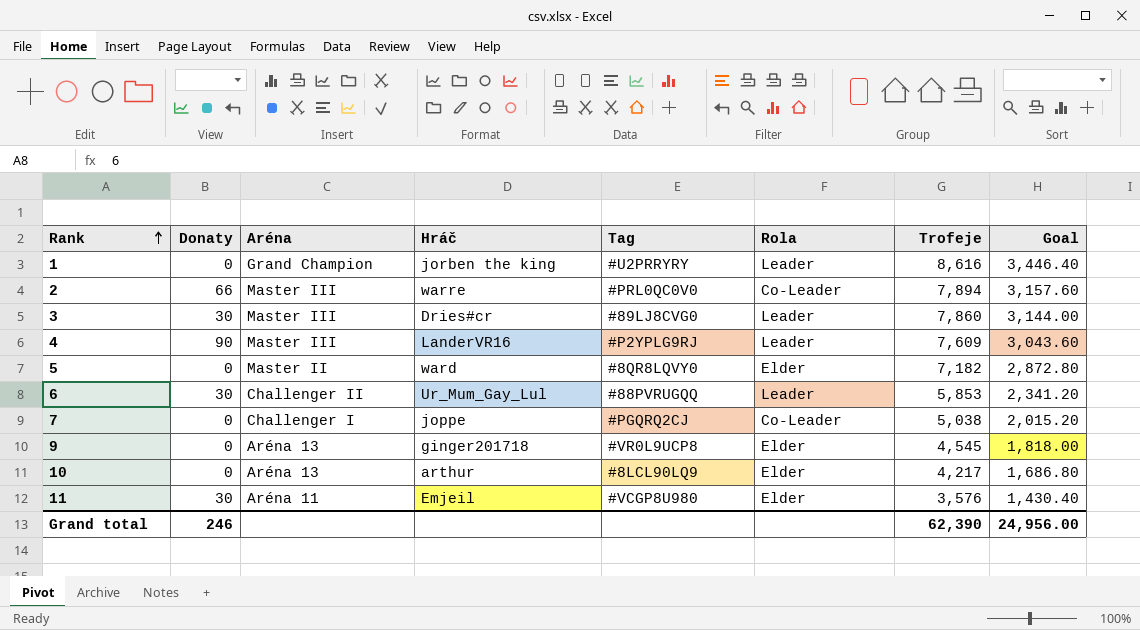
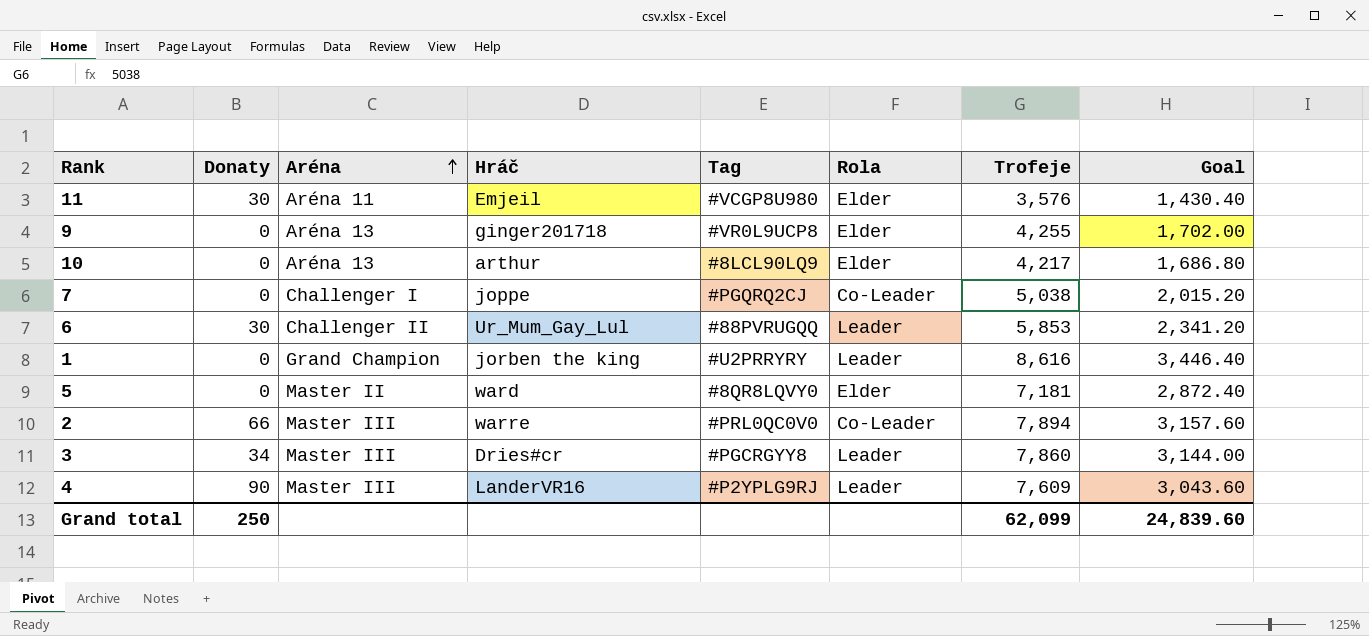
row order: Rank ascending -> Aréna ascending
9 | Trofeje: 4,545 -> 4,255
9 | Goal: 1,818.00 -> 1,702.00
5 | Trofeje: 7,182 -> 7,181
5 | Goal: 2,872.80 -> 2,872.40
3 | Donaty: 30 -> 34
3 | Tag: #89LJ8CVG0 -> #PGCRGYY8
Grand total | Donaty: 246 -> 250
Grand total | Trofeje: 62,390 -> 62,099
Grand total | Goal: 24,956.00 -> 24,839.60

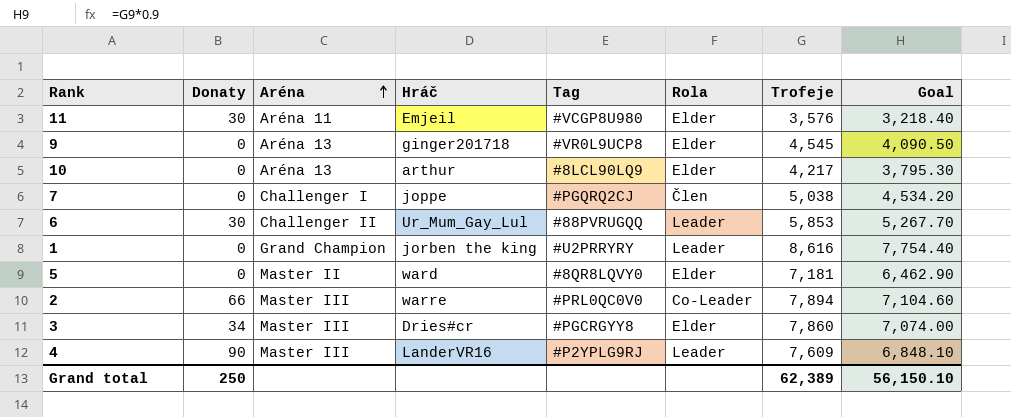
column Goal | formula: [Trofeje] * 0.4 -> [Trofeje] * 0.9
9 | Trofeje: 4,255 -> 4,545
7 | Rola: Co-Leader -> Člen
3 | Rola: Leader -> Elder
Grand total | Trofeje: 62,099 -> 62,389
Grand total | Goal: 24,839.60 -> 56,150.10

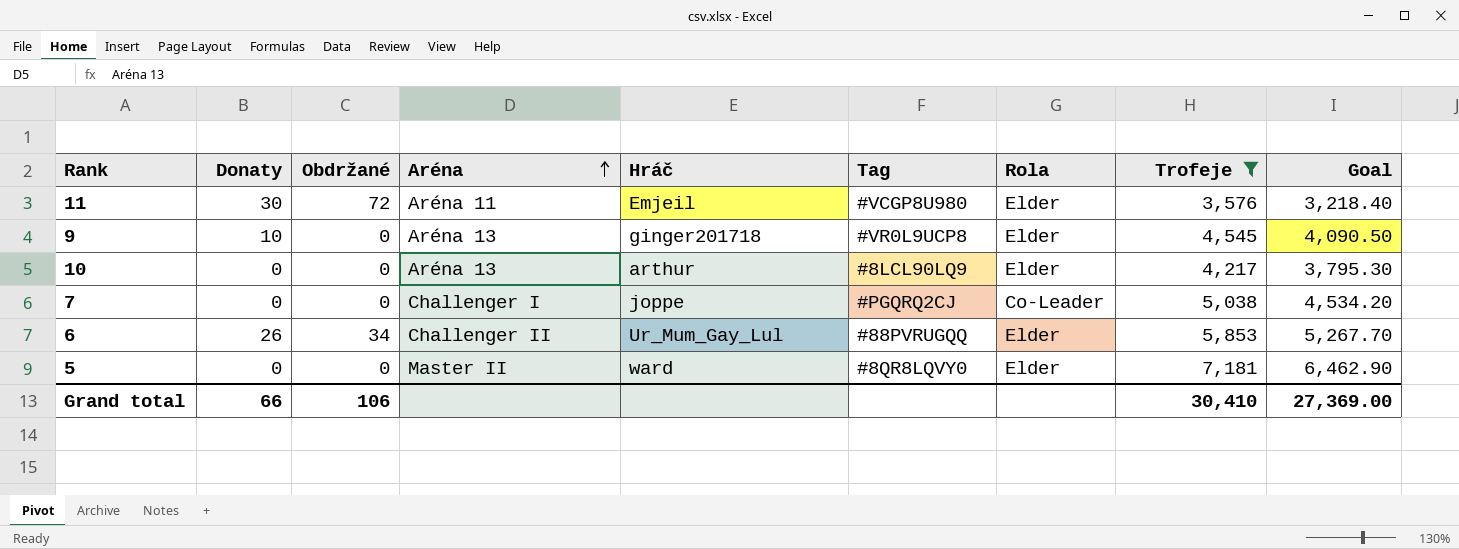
filter: none -> Trofeje <= 7,181
column Obdržané | position: none -> 3
9 | Donaty: 0 -> 10
7 | Rola: Člen -> Co-Leader
6 | Donaty: 30 -> 26
6 | Rola: Leader -> Elder
Grand total | Donaty: 250 -> 66
Grand total | Trofeje: 62,389 -> 30,410
Grand total | Goal: 56,150.10 -> 27,369.00

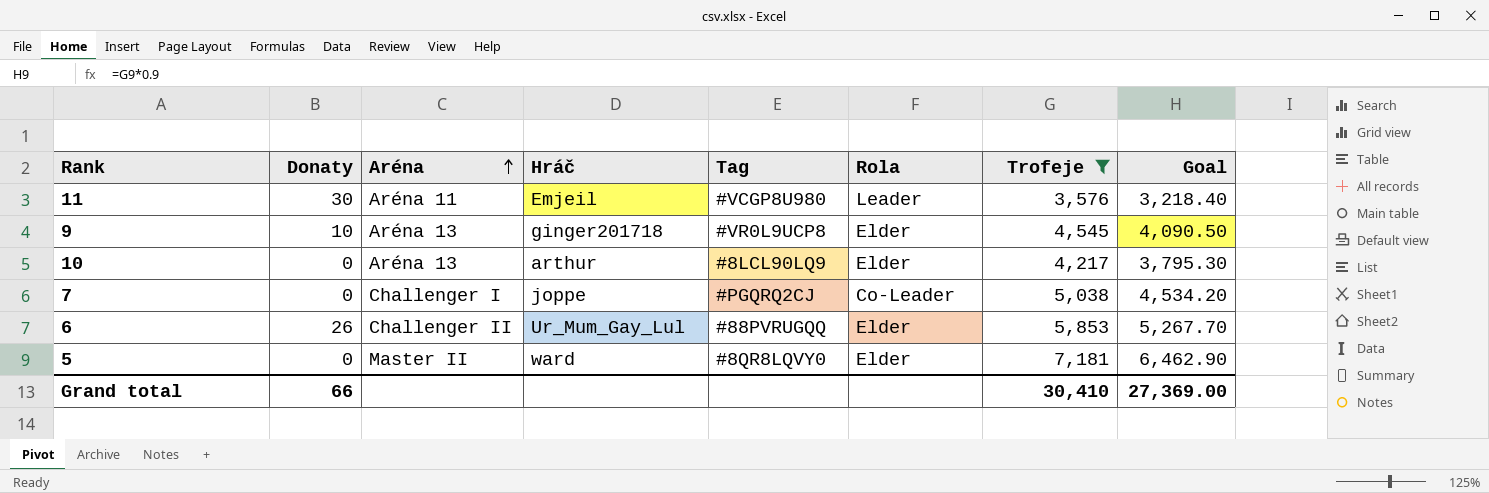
column Obdržané | position: 3 -> none
11 | Rola: Elder -> Leader

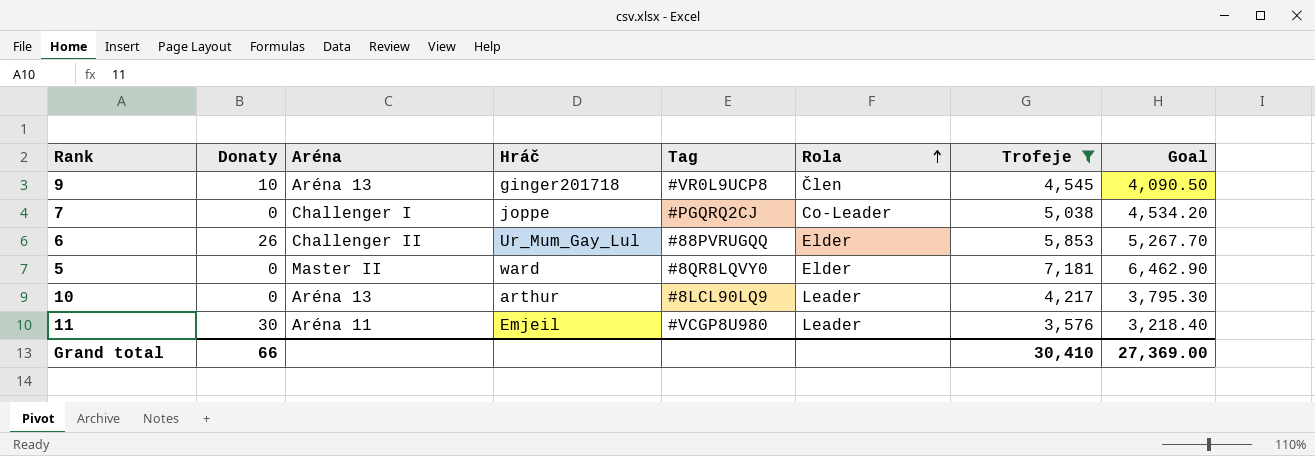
row order: Aréna ascending -> Rola ascending
9 | Rola: Elder -> Člen
10 | Rola: Elder -> Leader

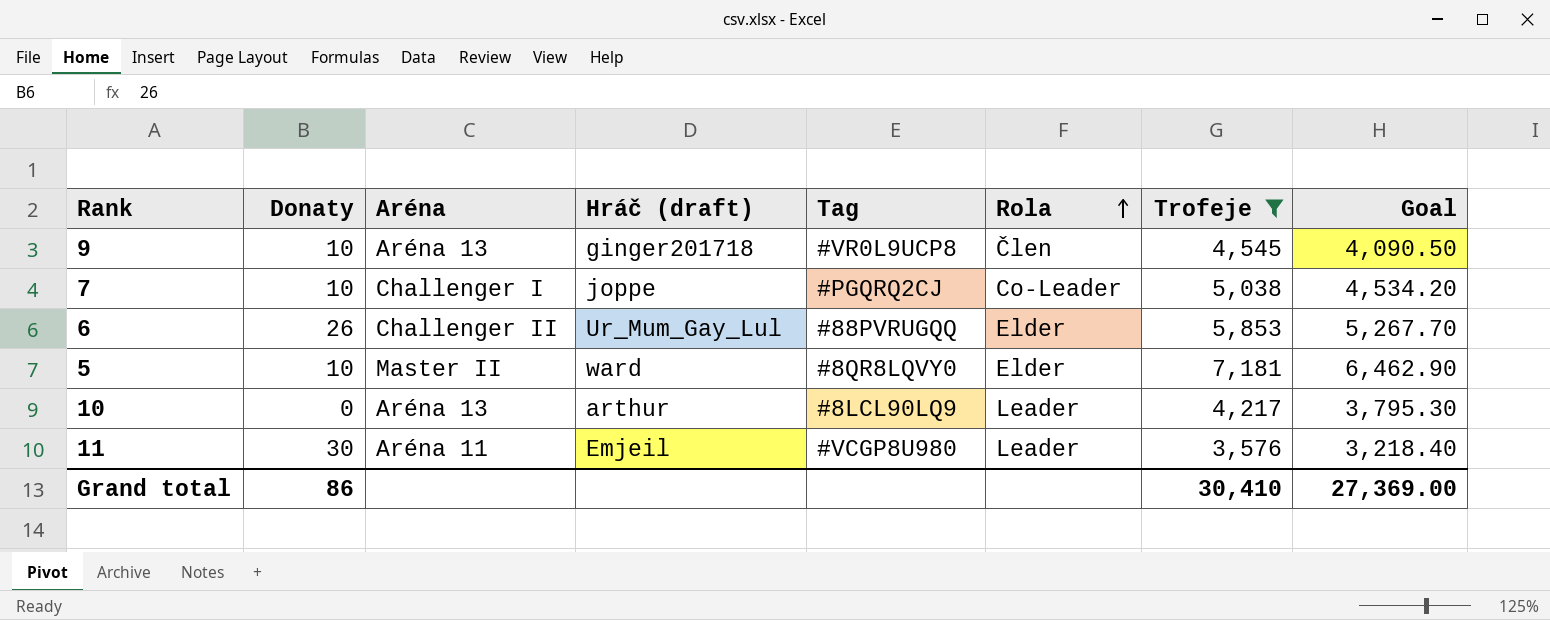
column name: Hráč -> Hráč (draft)
7 | Donaty: 0 -> 10
5 | Donaty: 0 -> 10
Grand total | Donaty: 66 -> 86

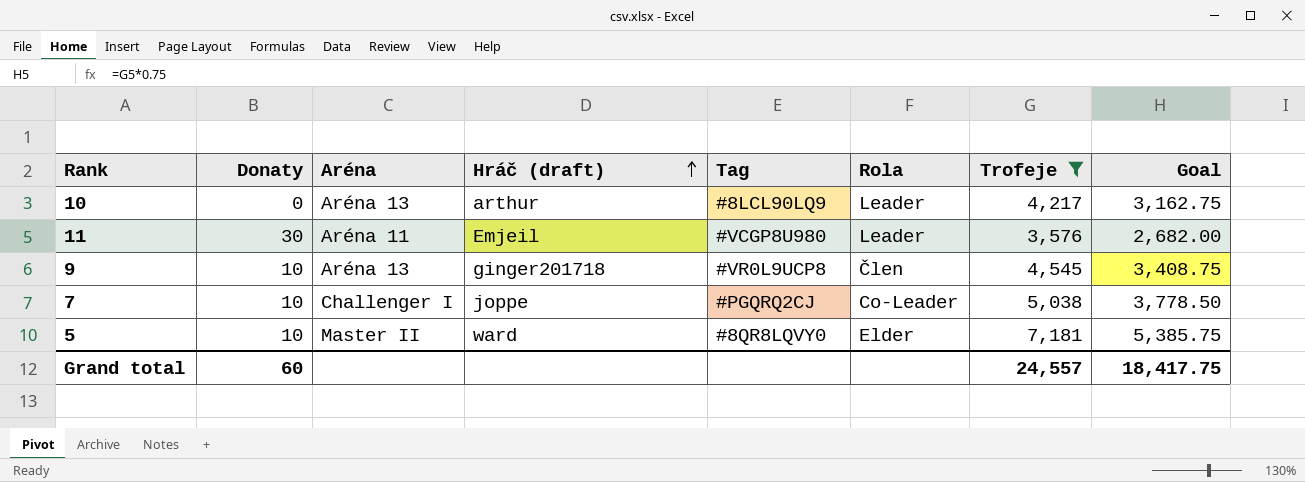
row order: Rola ascending -> Hráč (draft) ascending
column Goal | formula: [Trofeje] * 0.9 -> [Trofeje] * 0.75
row 6: 26 | Challenger II | Ur_Mum_Gay_Lul | #88PVRUGQQ | Elder | 5,853 | 5,267.70 -> none
Grand total | Donaty: 86 -> 60
Grand total | Trofeje: 30,410 -> 24,557
Grand total | Goal: 27,369.00 -> 18,417.75

